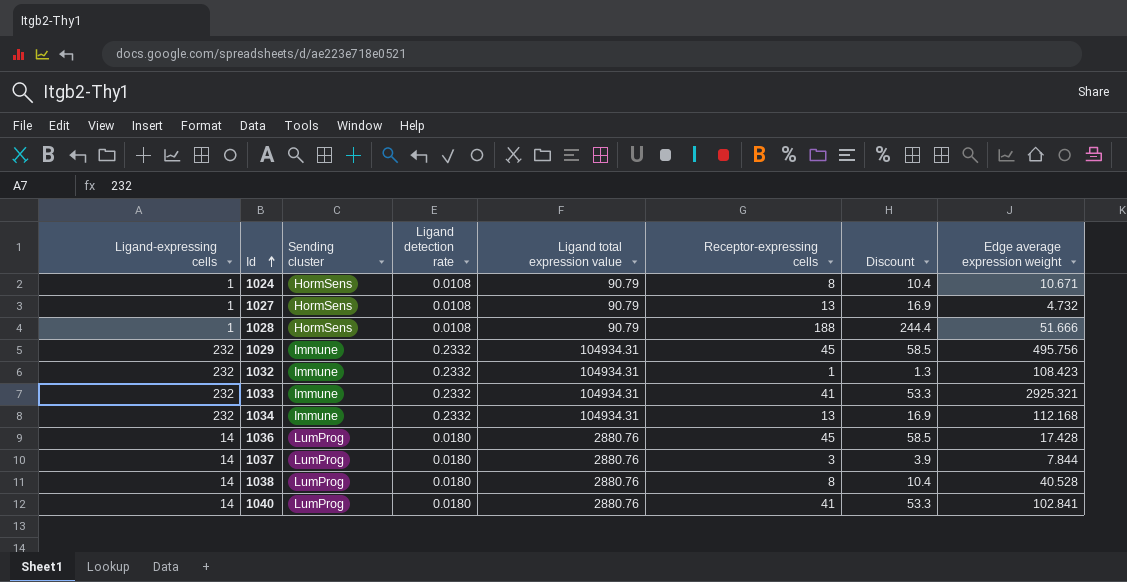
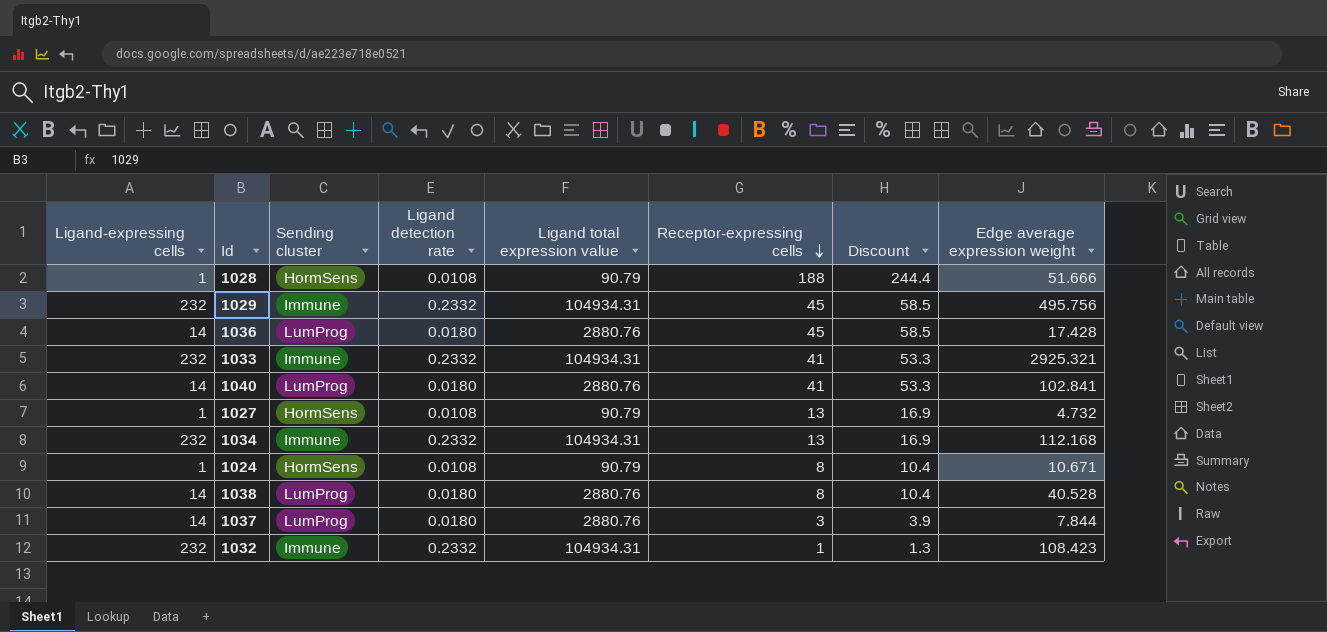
row order: Id ascending -> Receptor-expressing cells descending

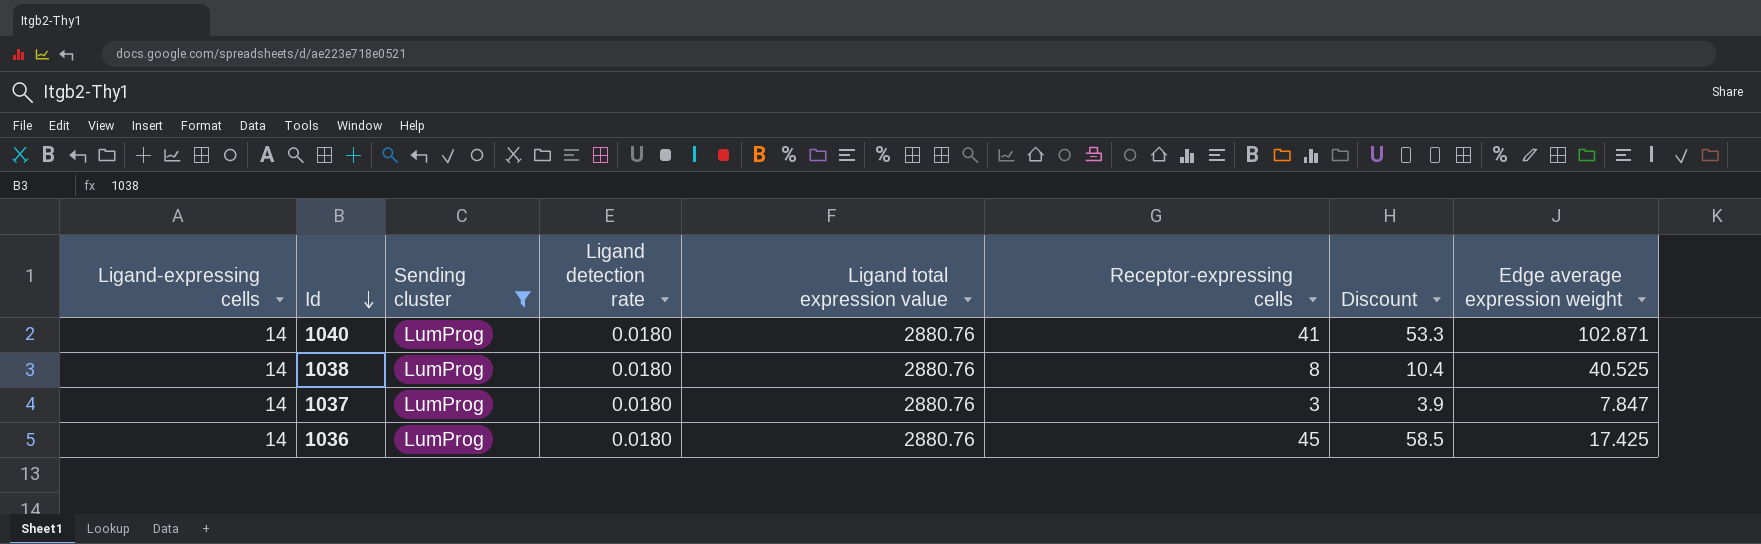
filter: none -> Sending cluster = LumProg
row order: Receptor-expressing cells descending -> Id descending
1040 | Edge average expression weight: 102.841 -> 102.871
1038 | Edge average expression weight: 40.528 -> 40.525
1037 | Edge average expression weight: 7.844 -> 7.847
1036 | Edge average expression weight: 17.428 -> 17.425

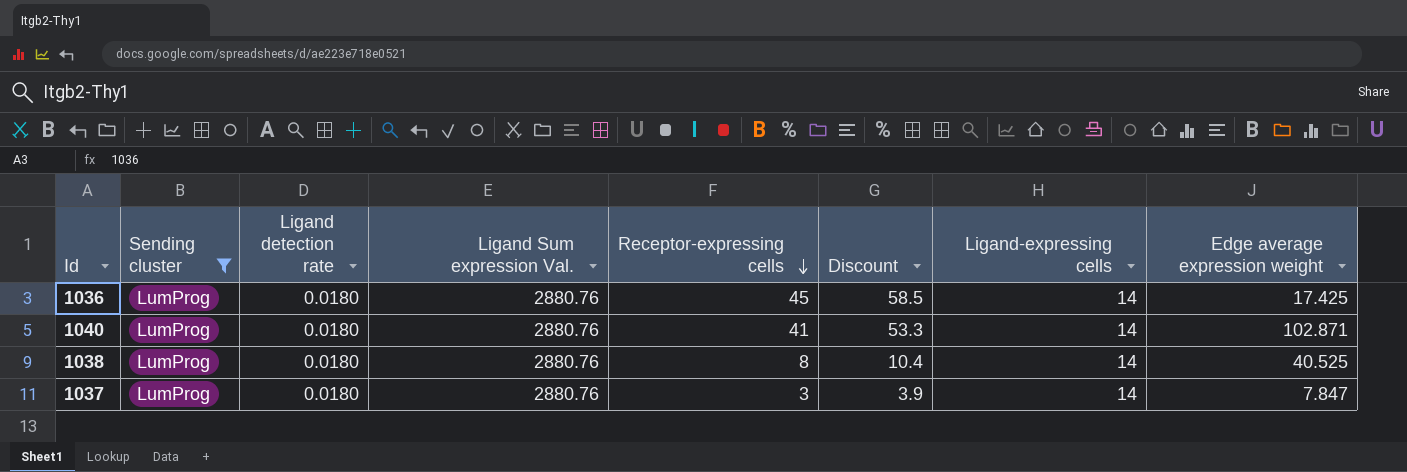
row order: Id descending -> Receptor-expressing cells descending
column name: Ligand total expression value -> Ligand Sum expression Val.
column Ligand-expressing cells | position: 1 -> 7

